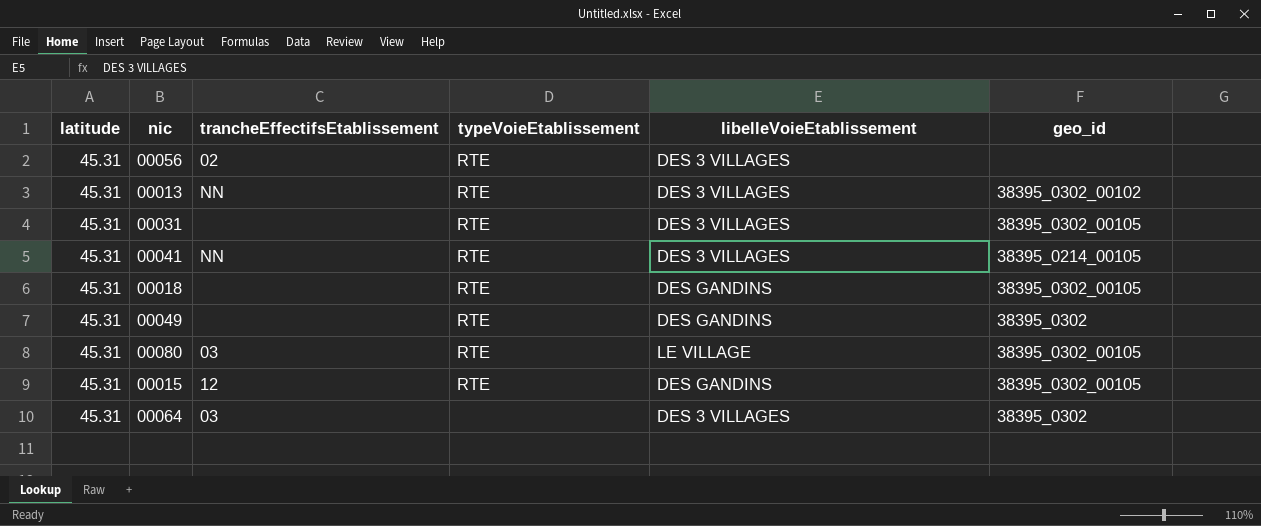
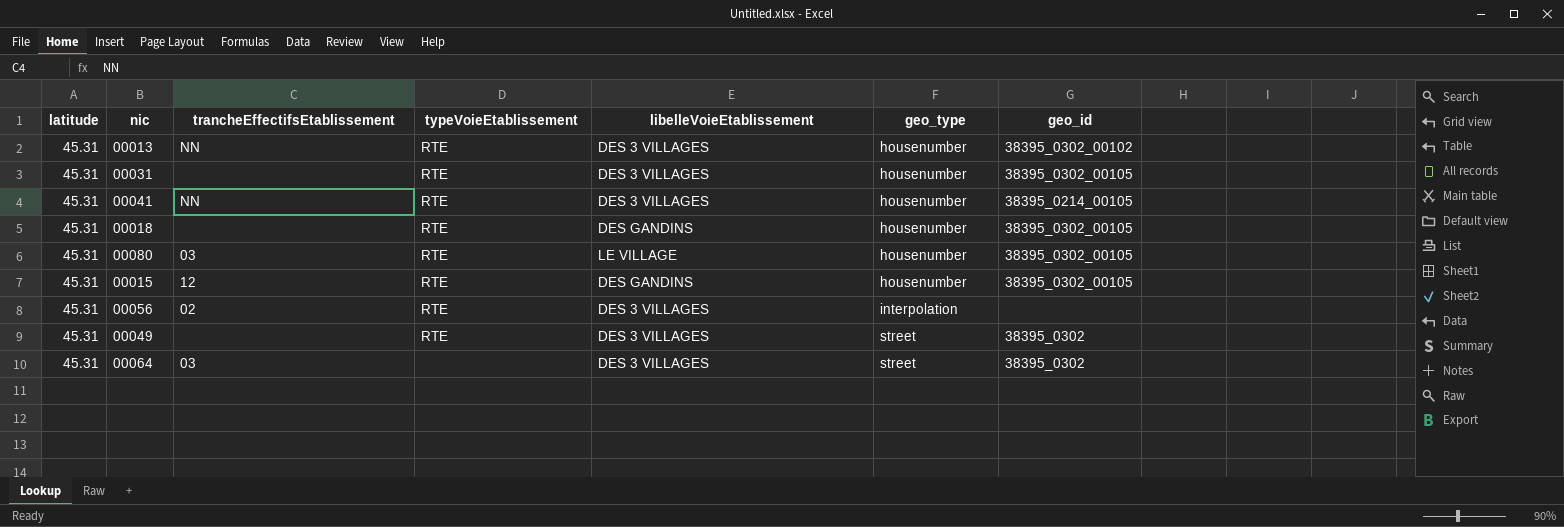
row order: none -> geo_type ascending
column geo_type | position: none -> 6
00049 | libelleVoieEtablissement: DES GANDINS -> DES 3 VILLAGES

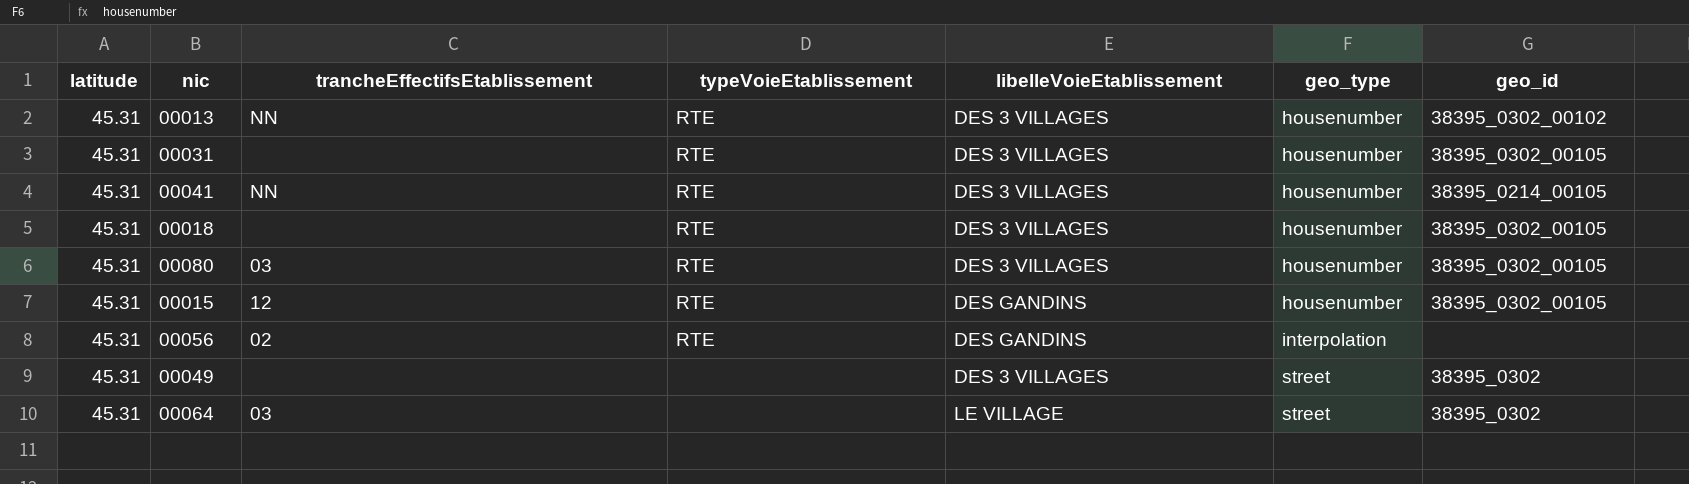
00018 | libelleVoieEtablissement: DES GANDINS -> DES 3 VILLAGES
00080 | libelleVoieEtablissement: LE VILLAGE -> DES 3 VILLAGES
00056 | libelleVoieEtablissement: DES 3 VILLAGES -> DES GANDINS
00049 | typeVoieEtablissement: RTE -> none
00064 | libelleVoieEtablissement: DES 3 VILLAGES -> LE VILLAGE

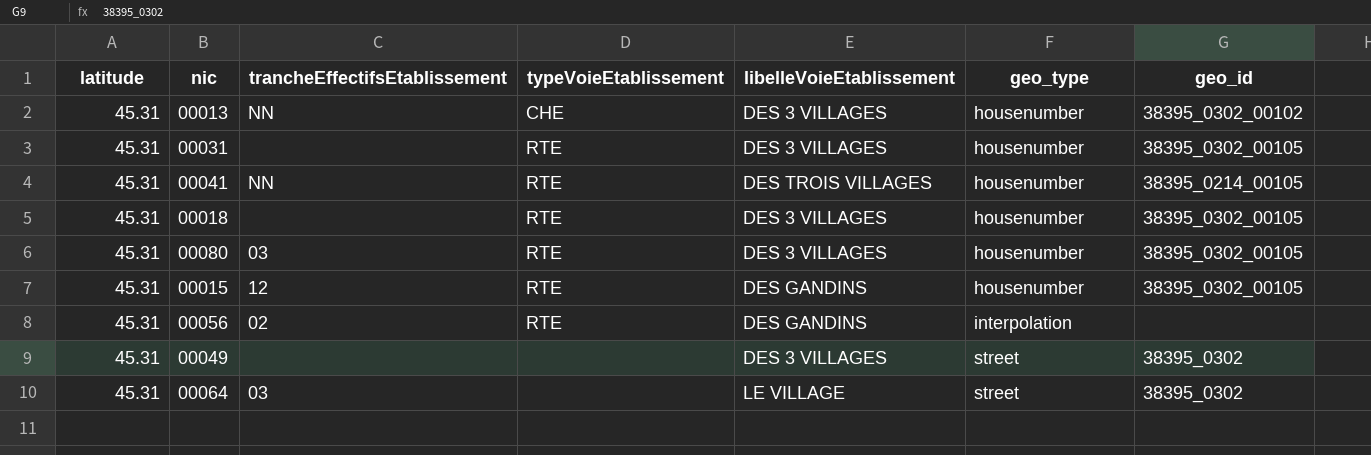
00013 | typeVoieEtablissement: RTE -> CHE
00041 | libelleVoieEtablissement: DES 3 VILLAGES -> DES TROIS VILLAGES

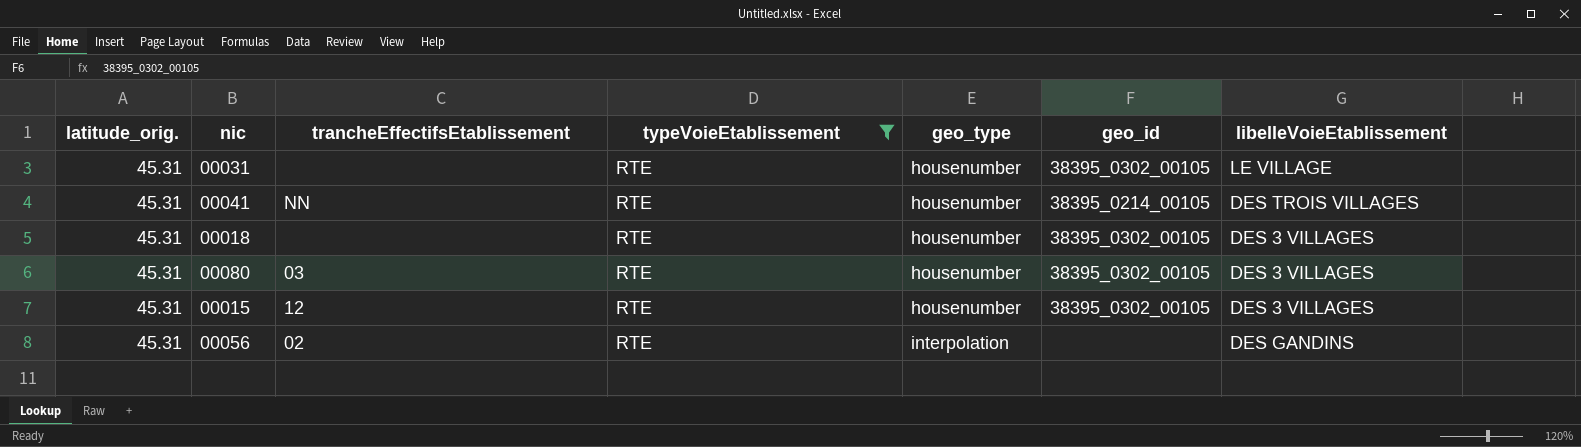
filter: none -> typeVoieEtablissement = RTE
column name: latitude -> latitude_orig.
column libelleVoieEtablissement | position: 5 -> 7
00031 | libelleVoieEtablissement: DES 3 VILLAGES -> LE VILLAGE
00015 | libelleVoieEtablissement: DES GANDINS -> DES 3 VILLAGES

